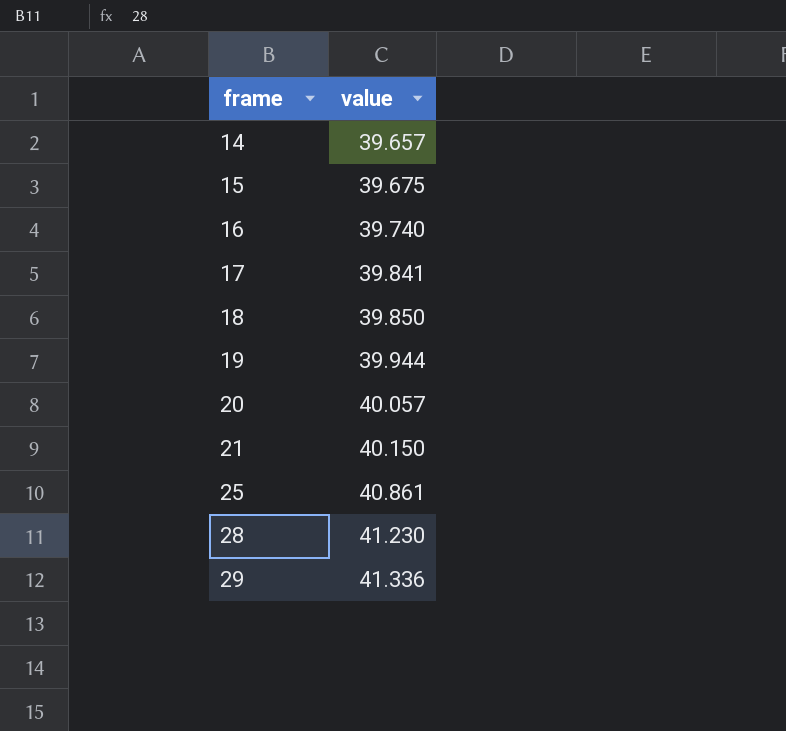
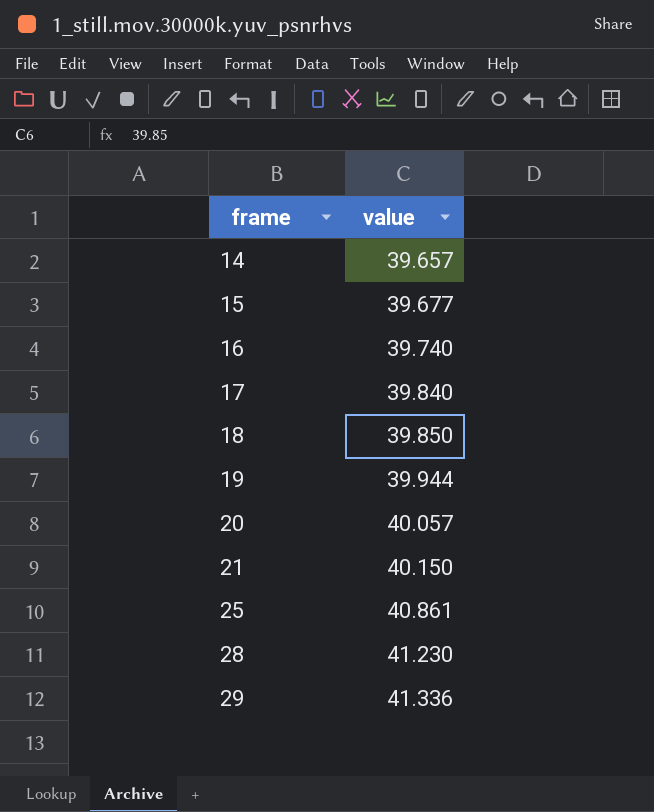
15 | value: 39.675 -> 39.677
17 | value: 39.841 -> 39.840

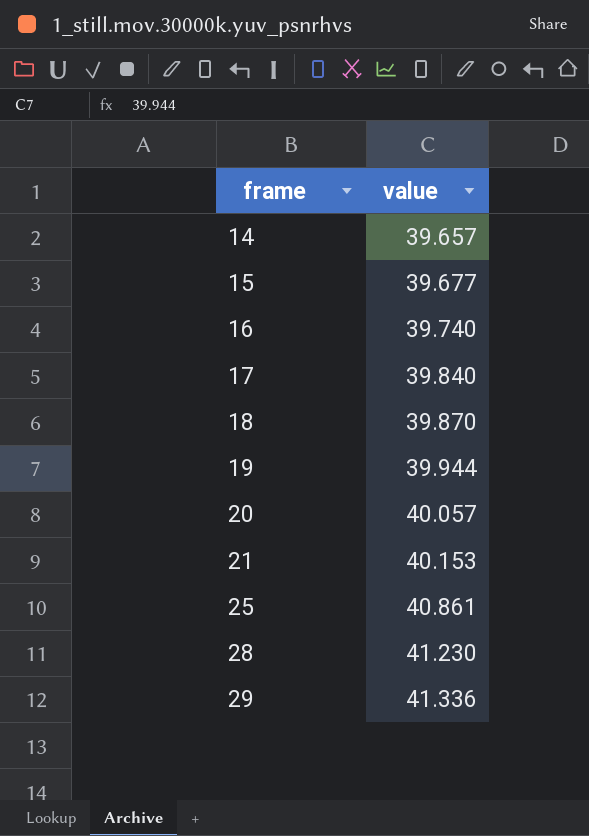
18 | value: 39.850 -> 39.870
21 | value: 40.150 -> 40.153

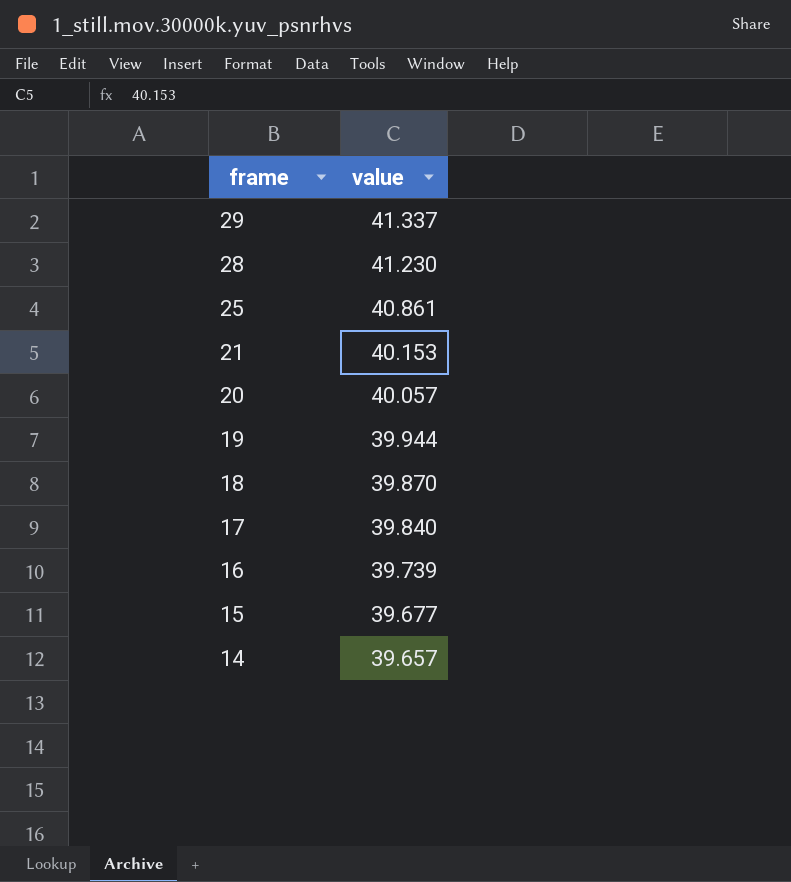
row order: frame ascending -> frame descending
29 | value: 41.336 -> 41.337
16 | value: 39.740 -> 39.739

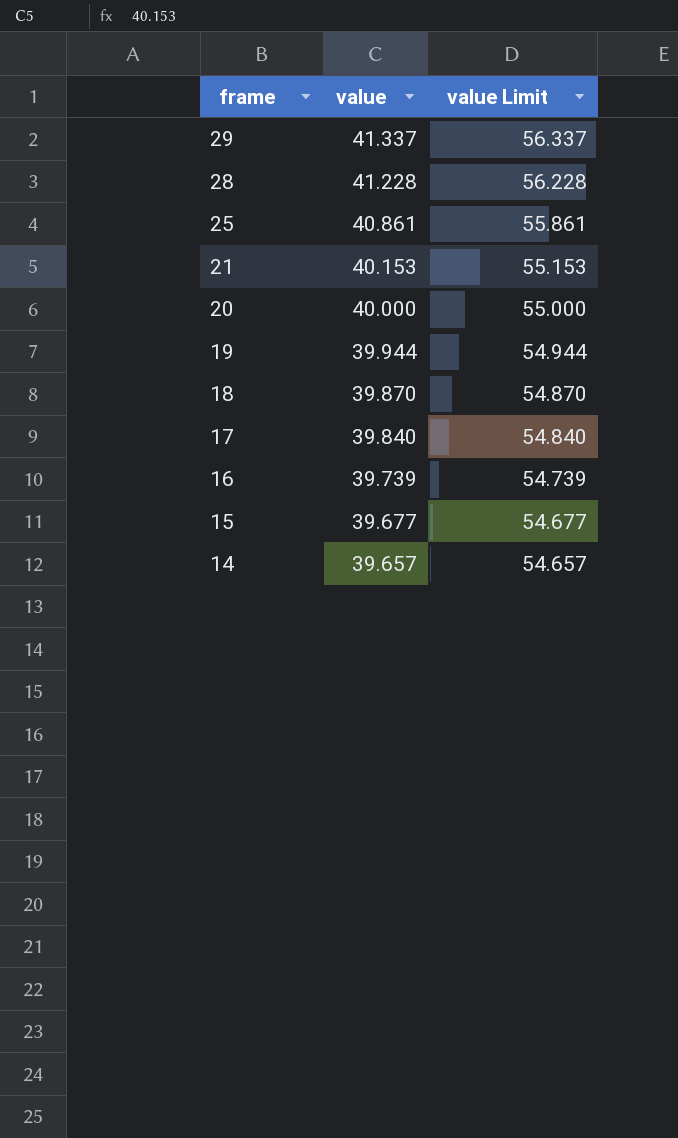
column value Limit | formula: none -> [value] + 15
28 | value: 41.230 -> 41.228
20 | value: 40.057 -> 40.000

